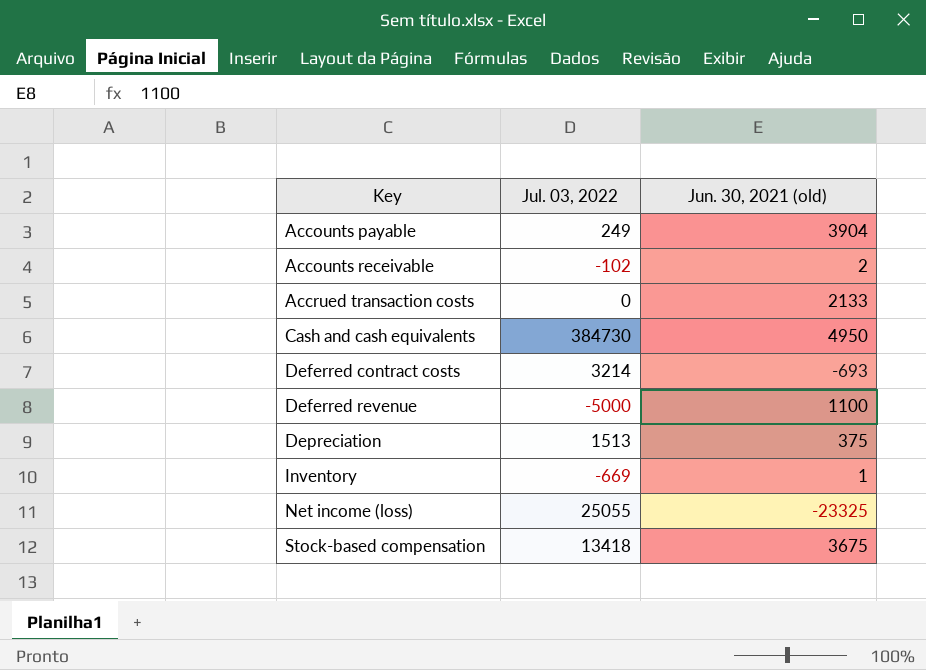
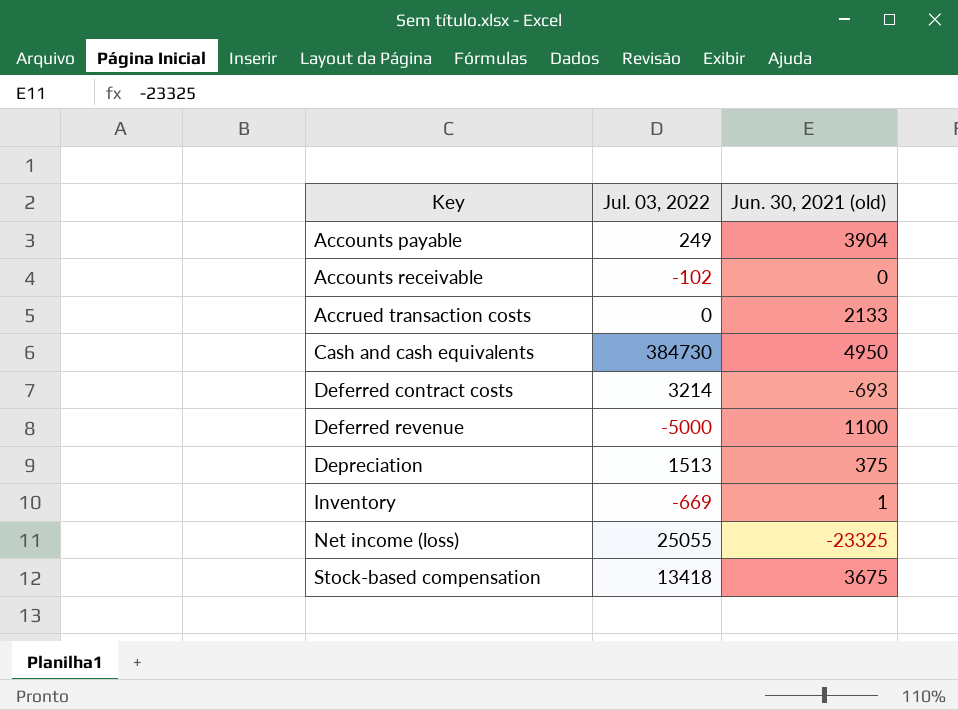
Accounts receivable | Jun. 30, 2021 (old): 2 -> 0

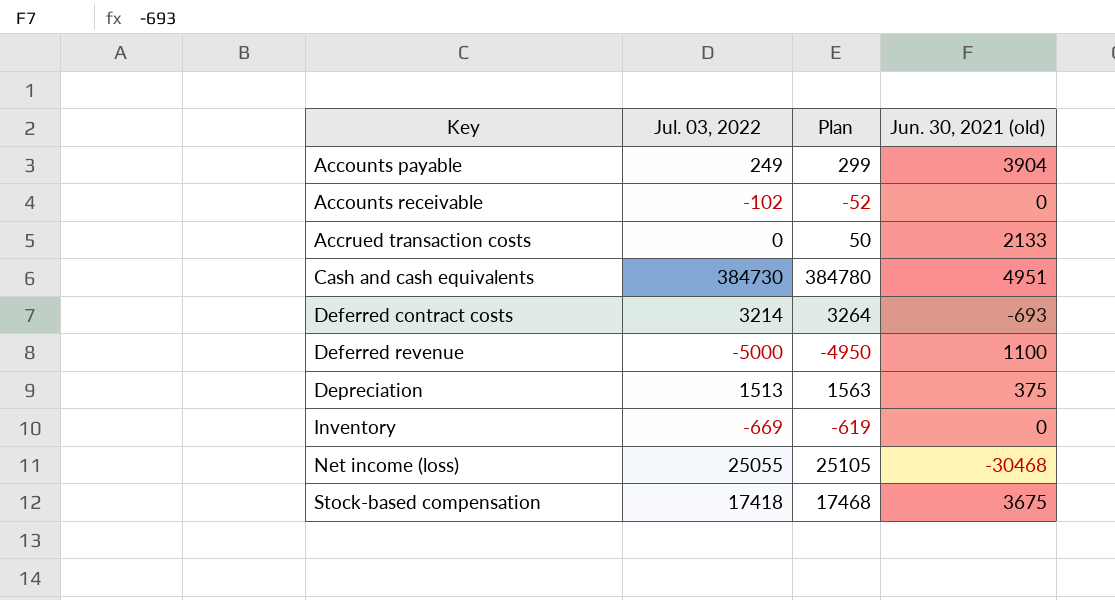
column Plan | formula: none -> [Jul. 03, 2022] + 50
Cash and cash equivalents | Jun. 30, 2021 (old): 4950 -> 4951
Inventory | Jun. 30, 2021 (old): 1 -> 0
Net income (loss) | Jun. 30, 2021 (old): -23325 -> -30468
Stock-based compensation | Jul. 03, 2022: 13418 -> 17418

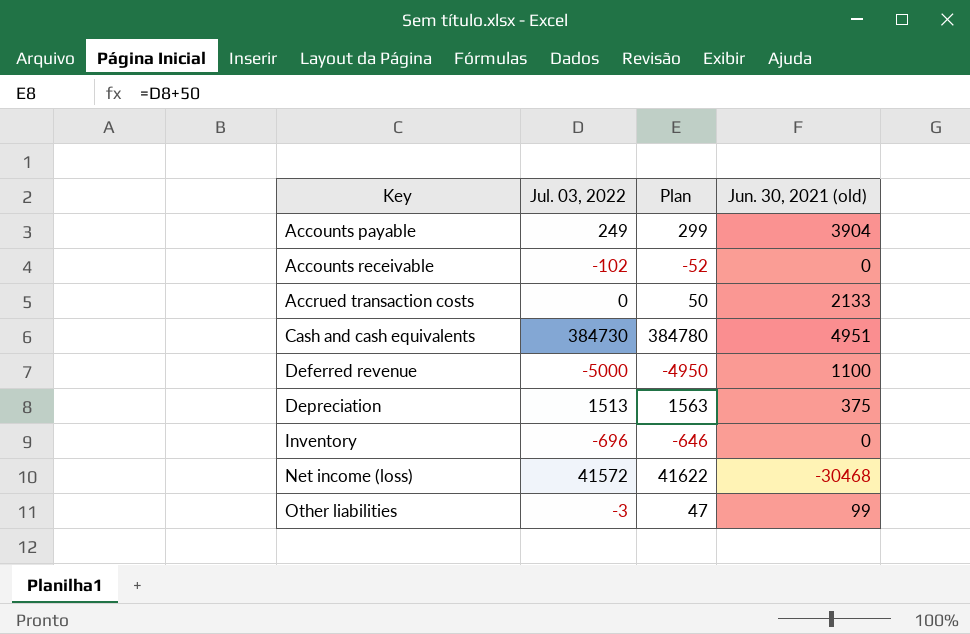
row Deferred contract costs: 3214 | 3264 | -693 -> none
row Stock-based compensation: 17418 | 17468 | 3675 -> none
Inventory | Jul. 03, 2022: -669 -> -696
Inventory | Plan: -619 -> -646
Net income (loss) | Jul. 03, 2022: 25055 -> 41572
Net income (loss) | Plan: 25105 -> 41622
row Other liabilities: none -> -3 | 47 | 99

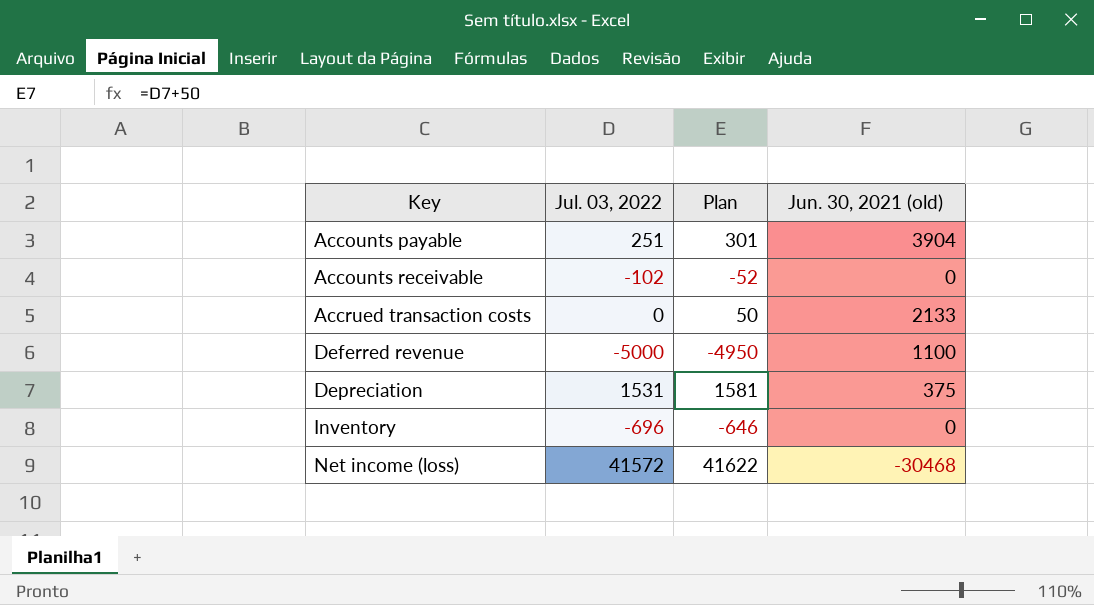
row Cash and cash equivalents: 384730 | 384780 | 4951 -> none
row Other liabilities: -3 | 47 | 99 -> none
Accounts payable | Jul. 03, 2022: 249 -> 251
Accounts payable | Plan: 299 -> 301
Depreciation | Jul. 03, 2022: 1513 -> 1531
Depreciation | Plan: 1563 -> 1581

